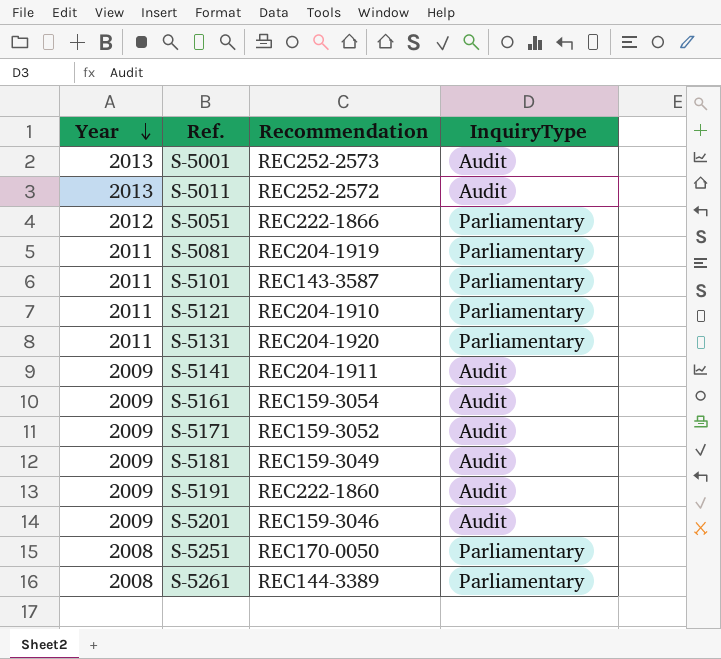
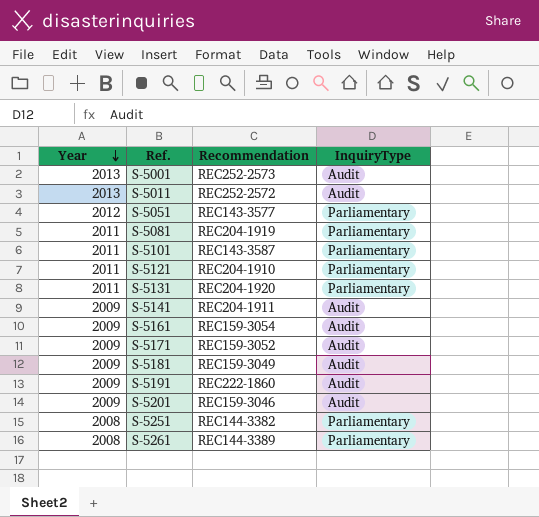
S-5051 | Recommendation: REC222-1866 -> REC143-3577
S-5251 | Recommendation: REC170-0050 -> REC144-3382

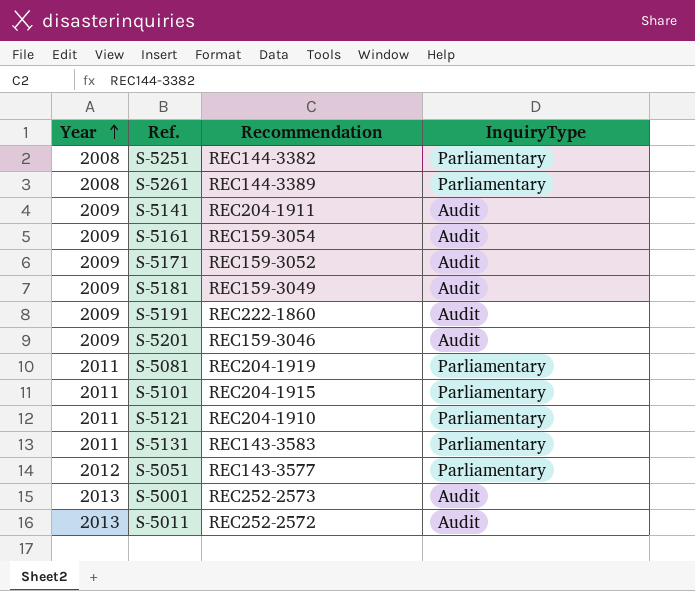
row order: Year descending -> Year ascending
S-5101 | Recommendation: REC143-3587 -> REC204-1915
S-5131 | Recommendation: REC204-1920 -> REC143-3583

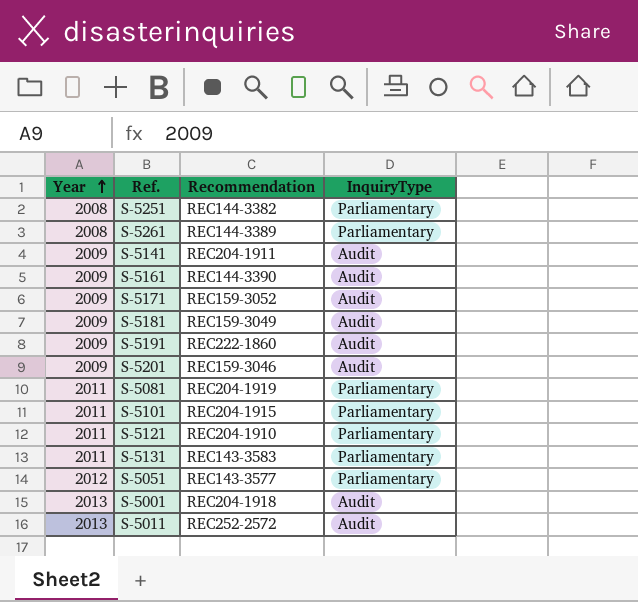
S-5161 | Recommendation: REC159-3054 -> REC144-3390
S-5001 | Recommendation: REC252-2573 -> REC204-1918

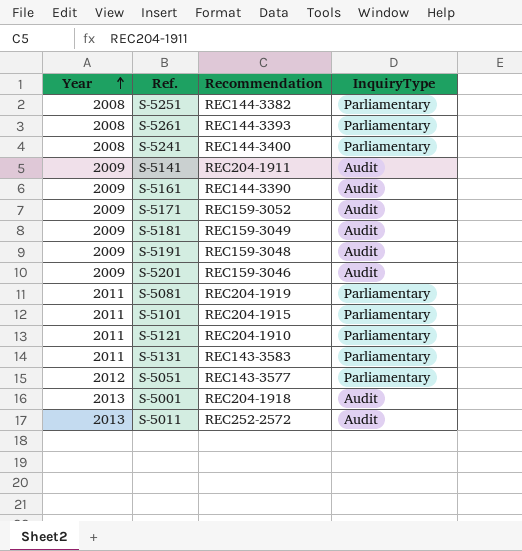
S-5261 | Recommendation: REC144-3389 -> REC144-3393
row S-5241: none -> 2008 | REC144-3400 | Parliamentary
S-5191 | Recommendation: REC222-1860 -> REC159-3048

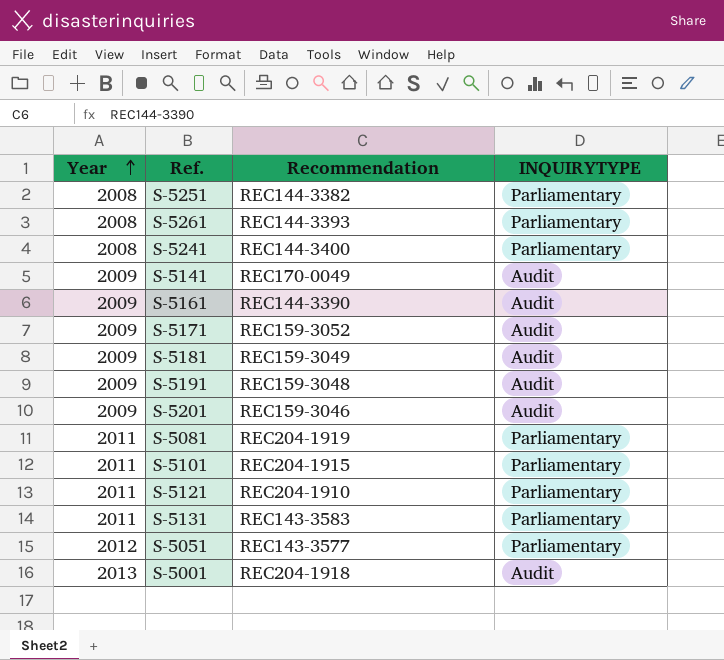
column name: InquiryType -> INQUIRYTYPE
row S-5011: 2013 | REC252-2572 | Audit -> none
S-5141 | Recommendation: REC204-1911 -> REC170-0049

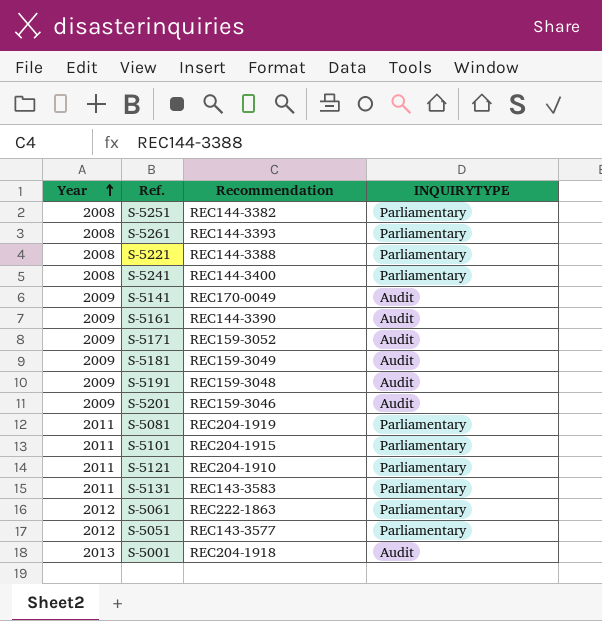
row S-5221: none -> 2008 | REC144-3388 | Parliamentary
row S-5061: none -> 2012 | REC222-1863 | Parliamentary

